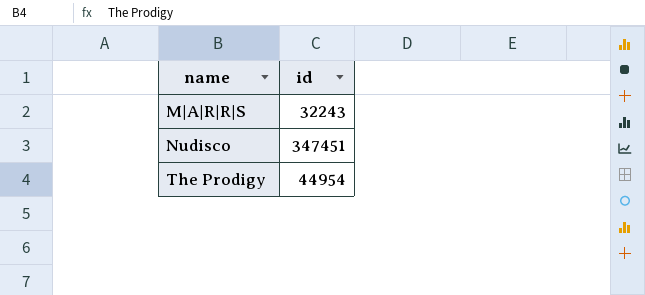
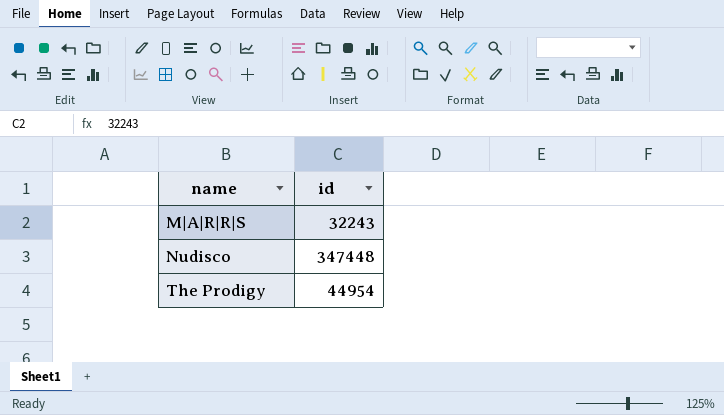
Nudisco | id: 347451 -> 347448

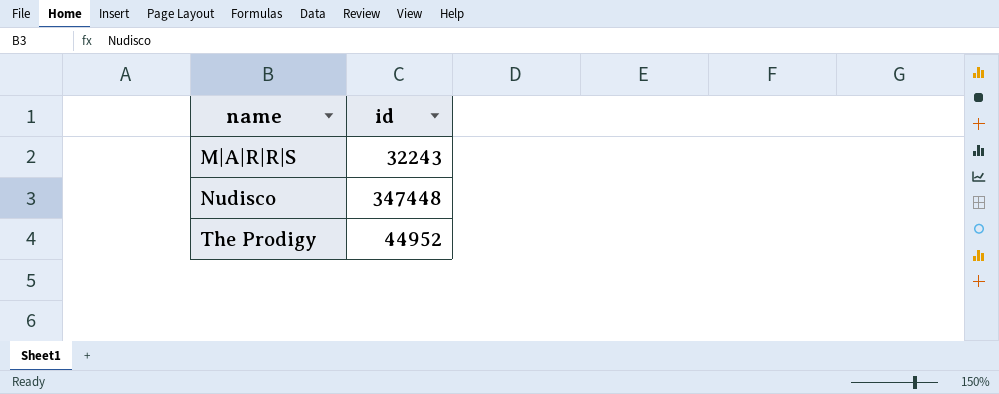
The Prodigy | id: 44954 -> 44952

